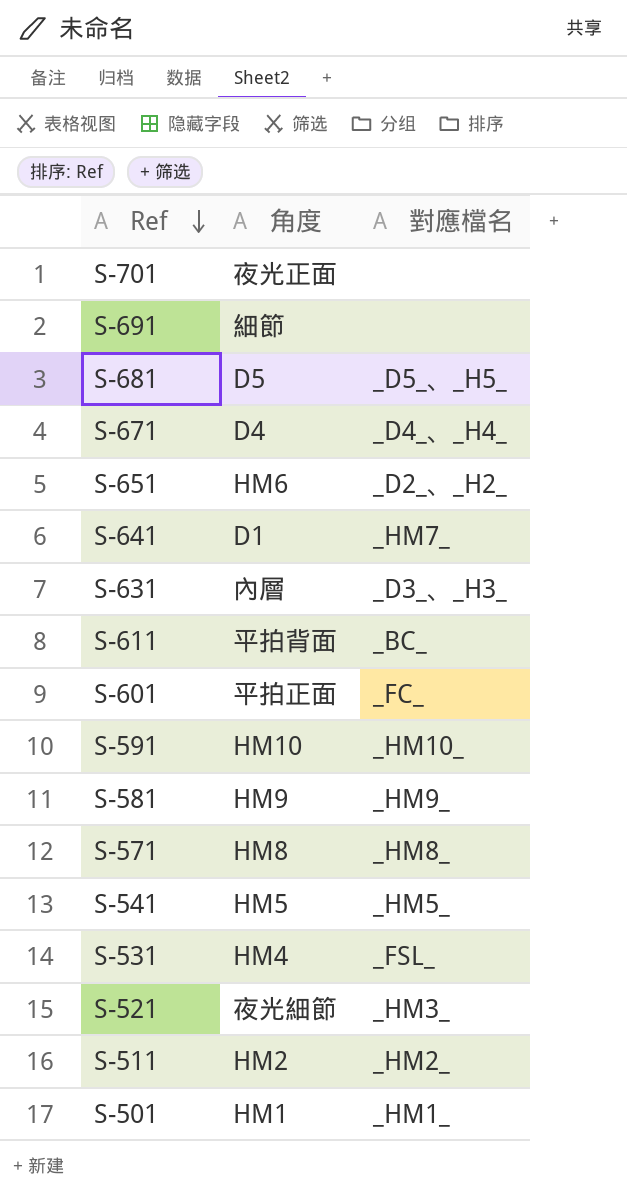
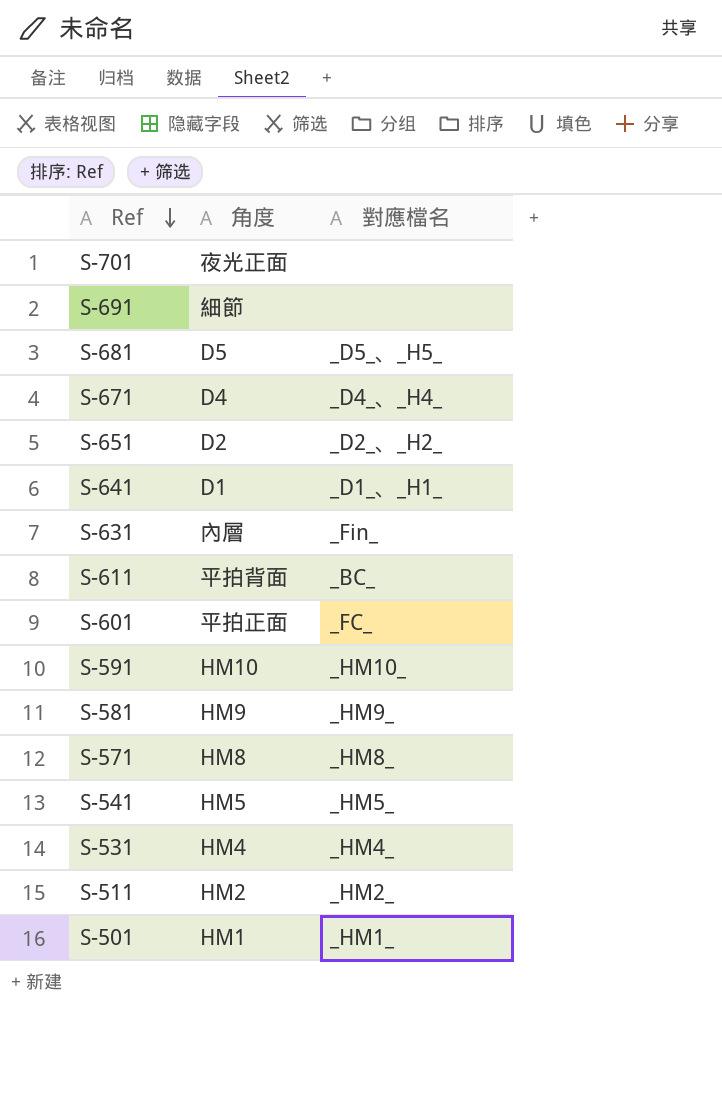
row S-521: 夜光細節 | _HM3_ -> none
S-651 | 角度: HM6 -> D2
S-641 | 對應檔名: _HM7_ -> _D1_、_H1_
S-631 | 對應檔名: _D3_、_H3_ -> _Fin_
S-531 | 對應檔名: _FSL_ -> _HM4_

